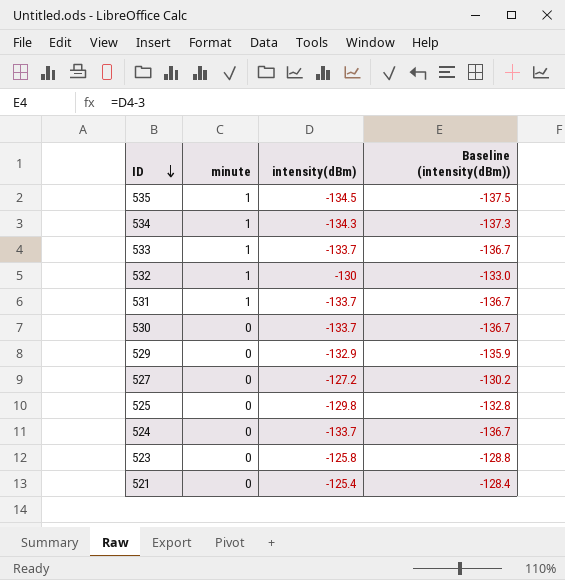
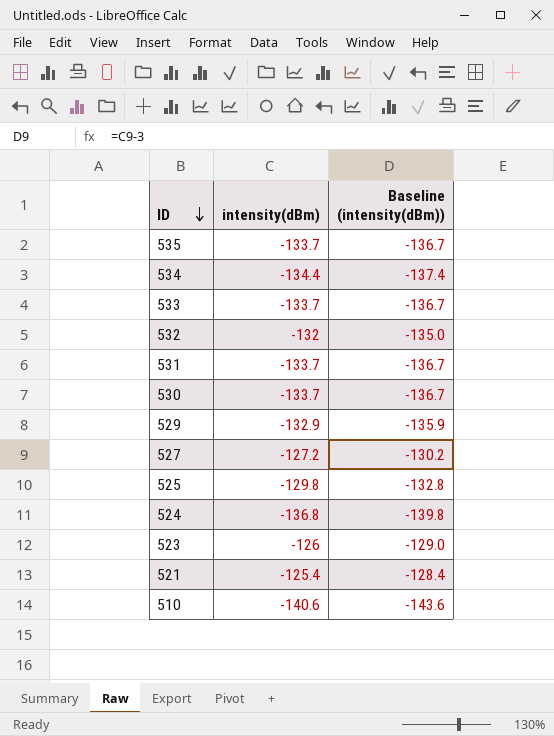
column minute | position: 2 -> none
535 | intensity(dBm): -134.5 -> -133.7
535 | Baseline (intensity(dBm)): -137.5 -> -136.7
534 | intensity(dBm): -134.3 -> -134.4
534 | Baseline (intensity(dBm)): -137.3 -> -137.4
532 | intensity(dBm): -130 -> -132
532 | Baseline (intensity(dBm)): -133.0 -> -135.0
524 | intensity(dBm): -133.7 -> -136.8
524 | Baseline (intensity(dBm)): -136.7 -> -139.8
523 | intensity(dBm): -125.8 -> -126
523 | Baseline (intensity(dBm)): -128.8 -> -129.0
row 510: none -> -140.6 | -143.6

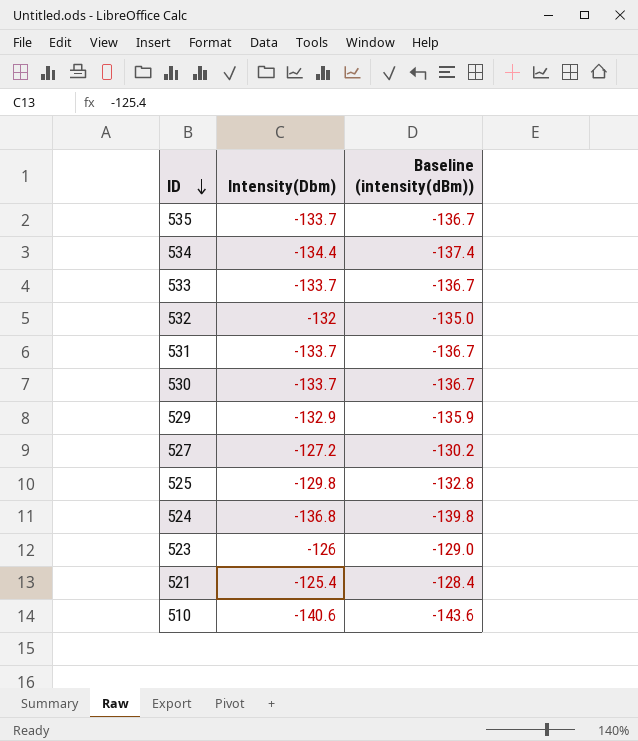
column name: intensity(dBm) -> Intensity(Dbm)

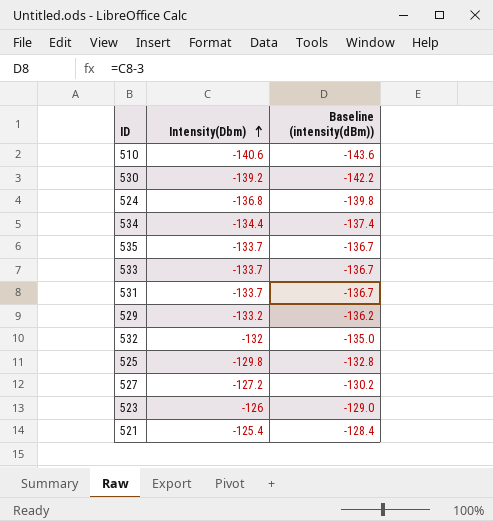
row order: ID descending -> Intensity(Dbm) ascending
530 | Intensity(Dbm): -133.7 -> -139.2
530 | Baseline (intensity(dBm)): -136.7 -> -142.2
529 | Intensity(Dbm): -132.9 -> -133.2
529 | Baseline (intensity(dBm)): -135.9 -> -136.2

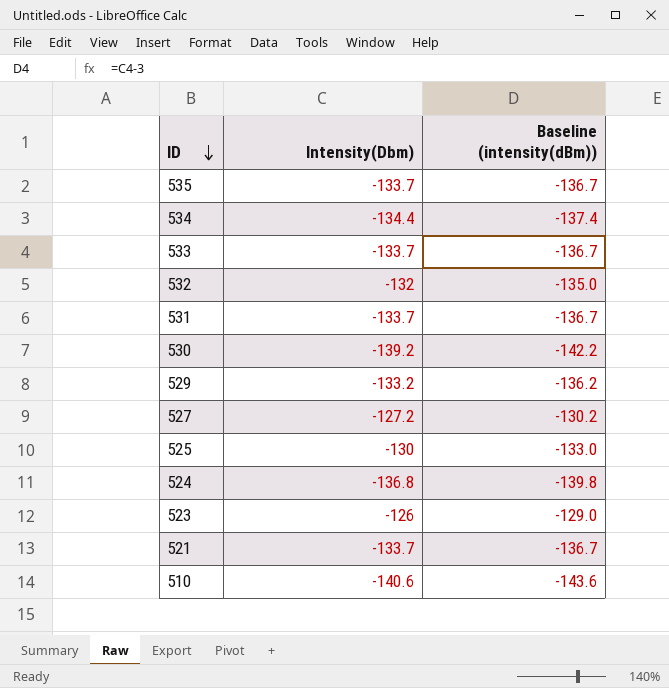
row order: Intensity(Dbm) ascending -> ID descending
525 | Intensity(Dbm): -129.8 -> -130
525 | Baseline (intensity(dBm)): -132.8 -> -133.0
521 | Intensity(Dbm): -125.4 -> -133.7
521 | Baseline (intensity(dBm)): -128.4 -> -136.7

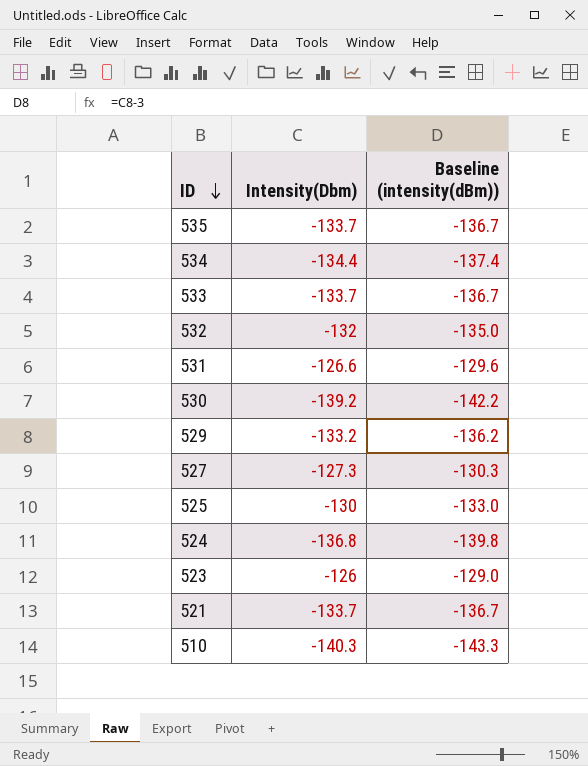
531 | Intensity(Dbm): -133.7 -> -126.6
531 | Baseline (intensity(dBm)): -136.7 -> -129.6
527 | Intensity(Dbm): -127.2 -> -127.3
527 | Baseline (intensity(dBm)): -130.2 -> -130.3
510 | Intensity(Dbm): -140.6 -> -140.3
510 | Baseline (intensity(dBm)): -143.6 -> -143.3

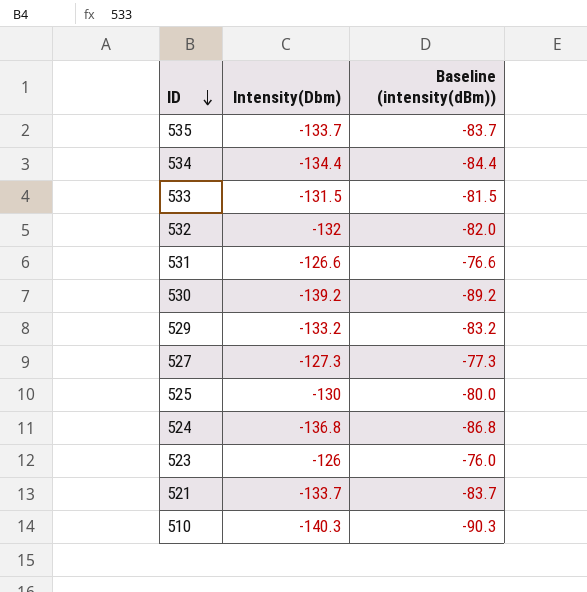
column Baseline (intensity(dBm)) | formula: [Intensity(Dbm)] - 3 -> [Intensity(Dbm)] + 50
533 | Intensity(Dbm): -133.7 -> -131.5

